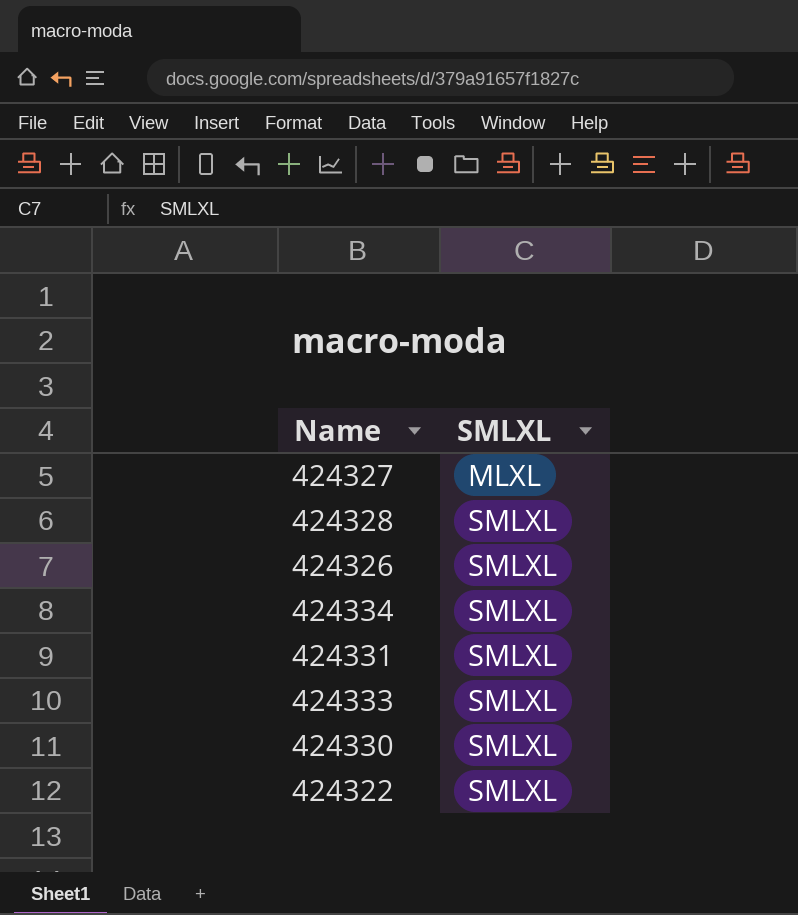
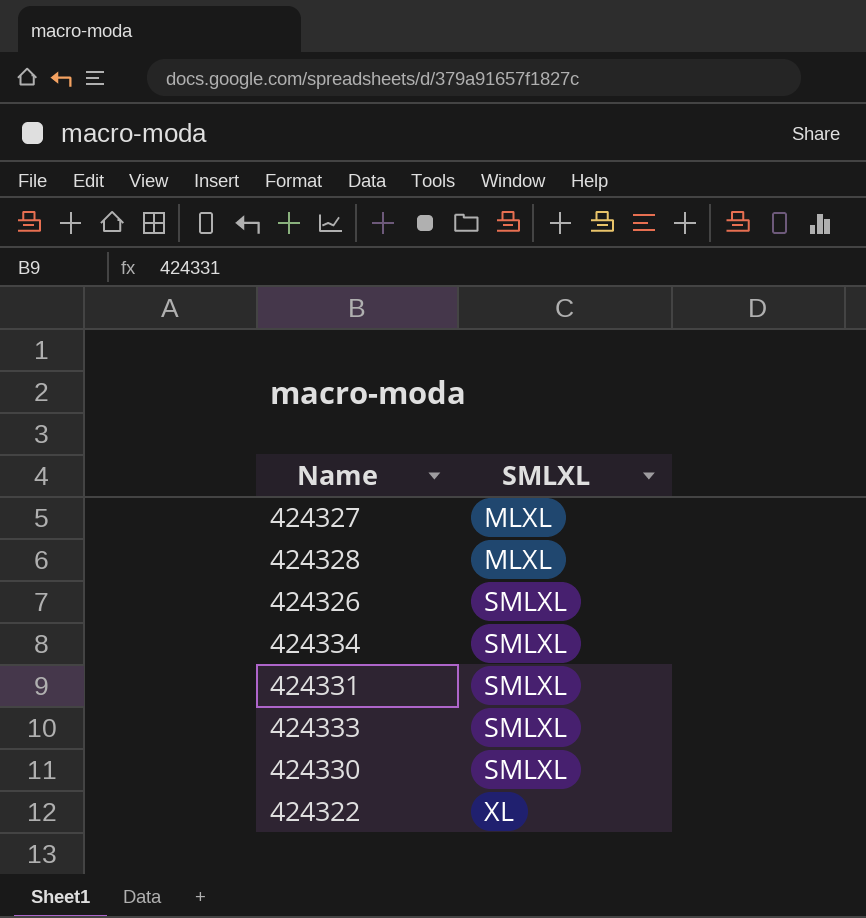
424328 | SMLXL: SMLXL -> MLXL
424322 | SMLXL: SMLXL -> XL

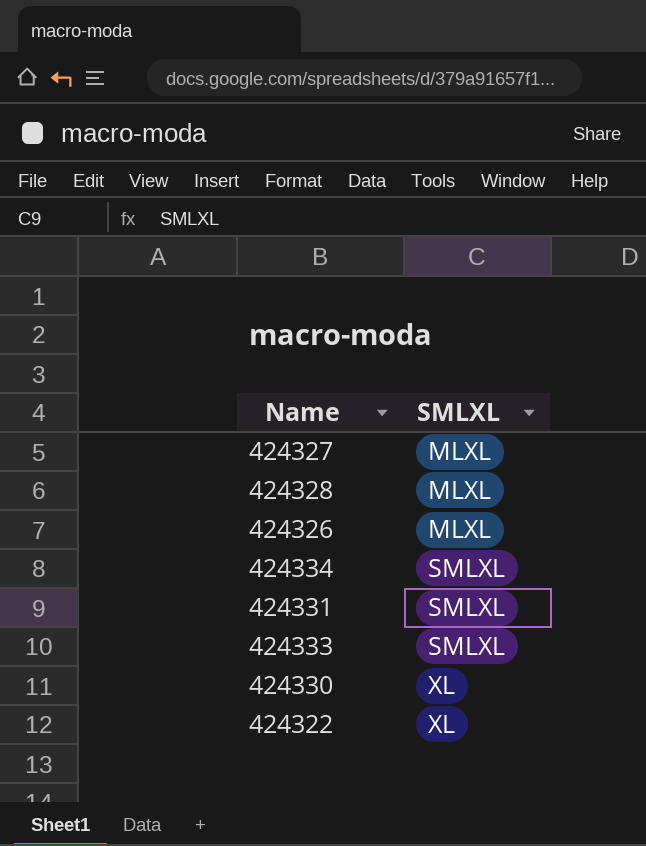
424326 | SMLXL: SMLXL -> MLXL
424330 | SMLXL: SMLXL -> XL

